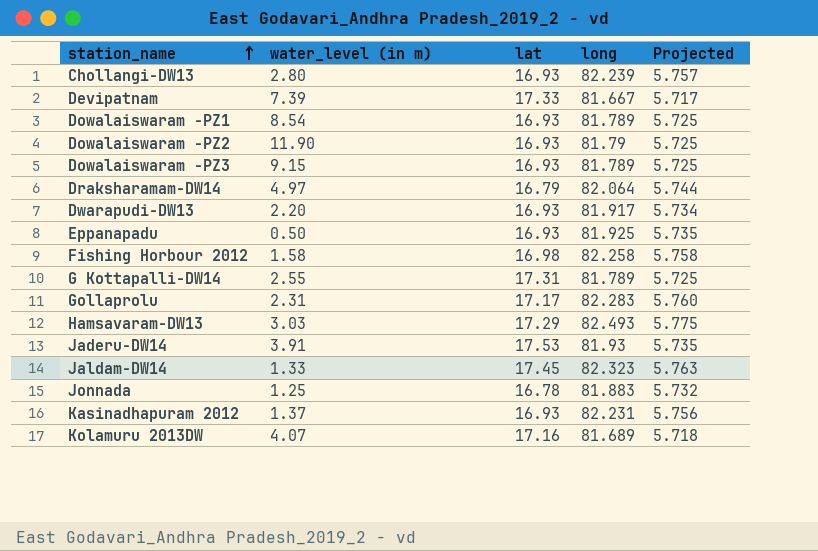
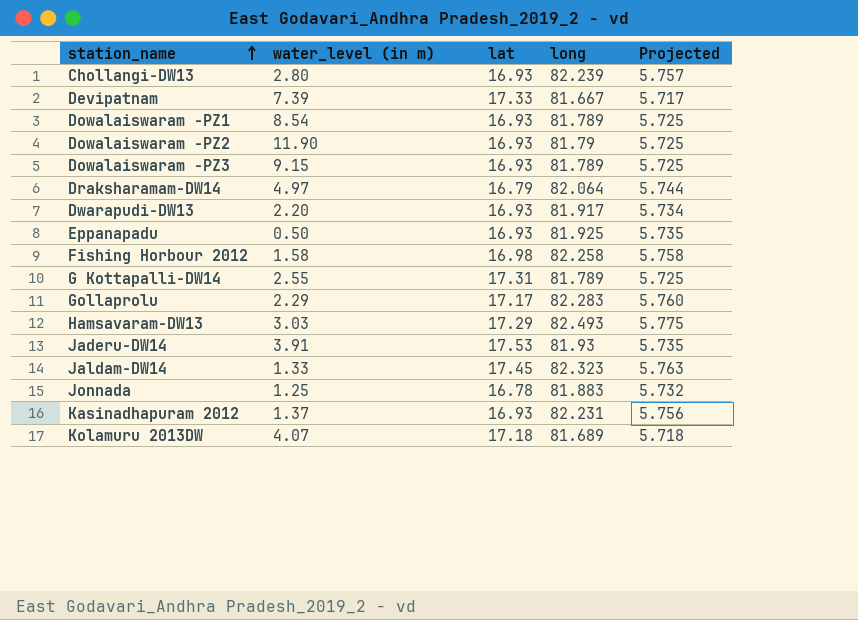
Gollaprolu | water_level (in m): 2.31 -> 2.29
Kolamuru 2013DW | lat: 17.16 -> 17.18

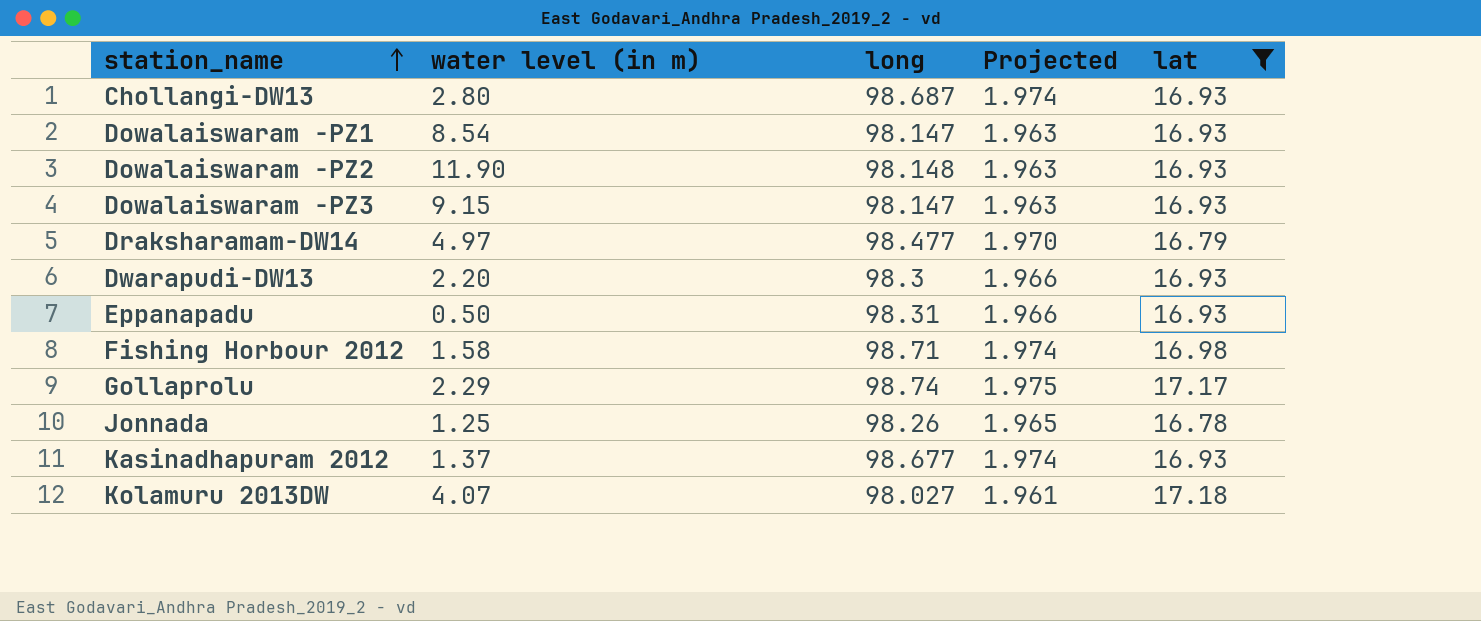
filter: none -> lat <= 17.18
column name: water_level (in m) -> water level (in m)
column Projected | formula: [long] * 0.07 -> [long] * 0.02
column lat | position: 3 -> 5
Chollangi-DW13 | long: 82.239 -> 98.687
Dowalaiswaram -PZ1 | long: 81.789 -> 98.147
Dowalaiswaram -PZ2 | long: 81.79 -> 98.148
Dowalaiswaram -PZ3 | long: 81.789 -> 98.147
Draksharamam-DW14 | long: 82.064 -> 98.477
Dwarapudi-DW13 | long: 81.917 -> 98.3
Eppanapadu | long: 81.925 -> 98.31
Fishing Horbour 2012 | long: 82.258 -> 98.71
Gollaprolu | long: 82.283 -> 98.74
Jonnada | long: 81.883 -> 98.26
Kasinadhapuram 2012 | long: 82.231 -> 98.677
Kolamuru 2013DW | long: 81.689 -> 98.027

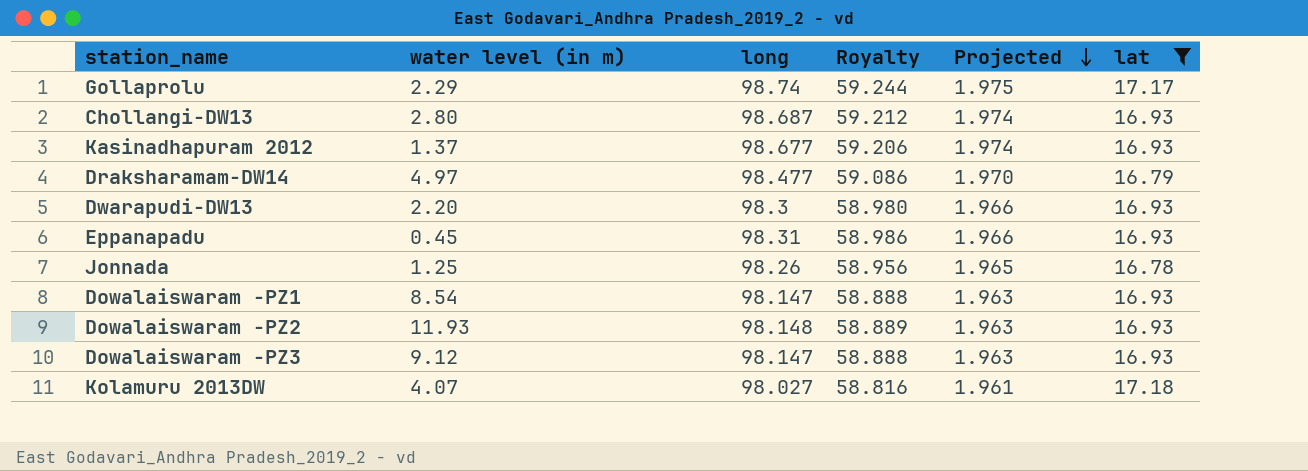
row order: station_name ascending -> Projected descending
column Royalty | formula: none -> [long] * 0.6
row Fishing Horbour 2012: 1.58 | 98.71 | 1.974 | 16.98 -> none
Eppanapadu | water level (in m): 0.50 -> 0.45
Dowalaiswaram -PZ2 | water level (in m): 11.90 -> 11.93
Dowalaiswaram -PZ3 | water level (in m): 9.15 -> 9.12

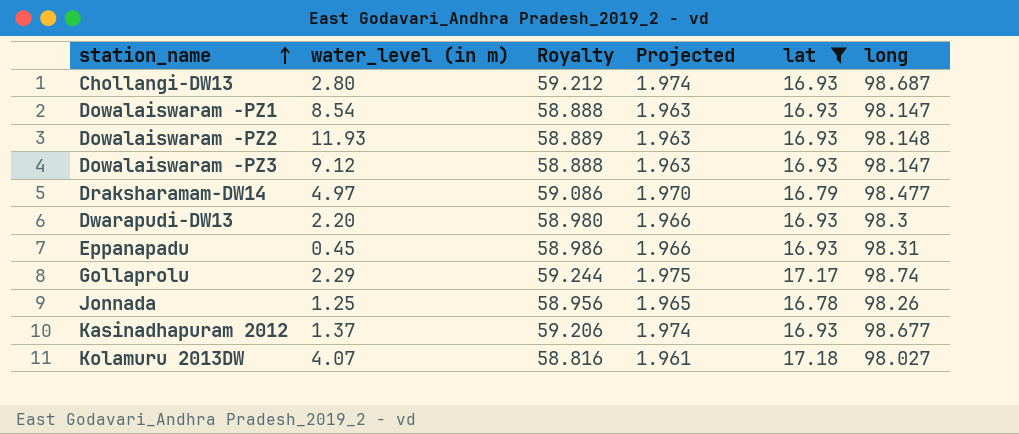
row order: Projected descending -> station_name ascending
column name: water level (in m) -> water_level (in m)
column long | position: 3 -> 6

